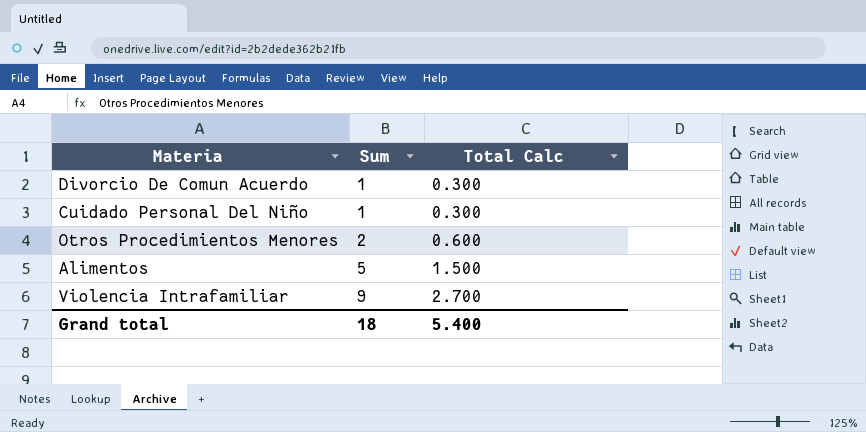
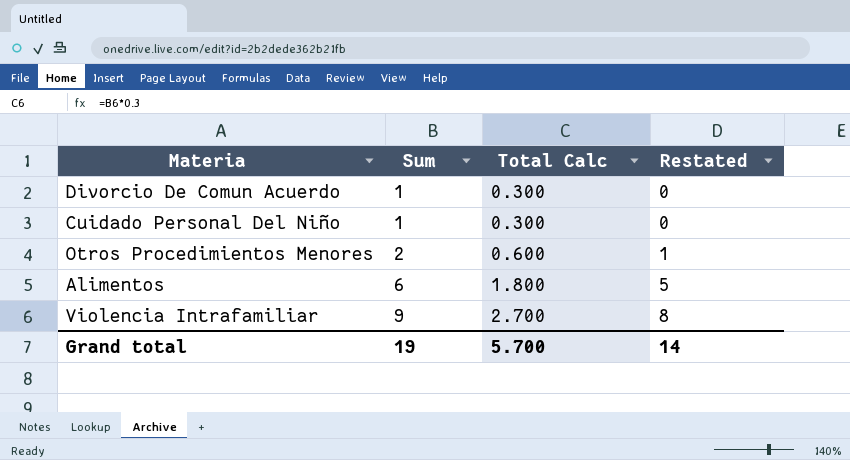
column Restated | formula: none -> [Sum] - 1
Alimentos | Sum: 5 -> 6
Alimentos | Total Calc: 1.500 -> 1.800
Grand total | Sum: 18 -> 19
Grand total | Total Calc: 5.400 -> 5.700

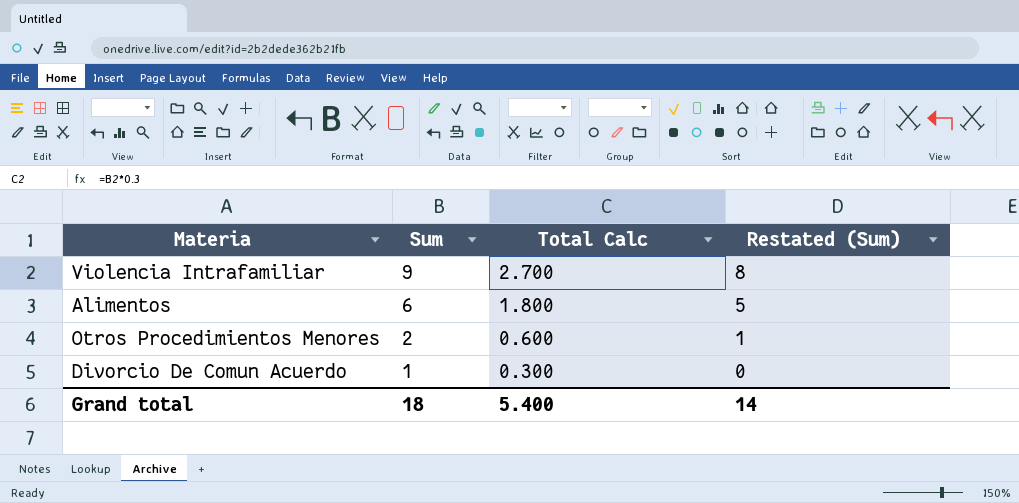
row order: Sum ascending -> Sum descending
column name: Restated -> Restated (Sum)
row Cuidado Personal Del Niño: 1 | 0.300 | 0 -> none
Grand total | Sum: 19 -> 18
Grand total | Total Calc: 5.700 -> 5.400

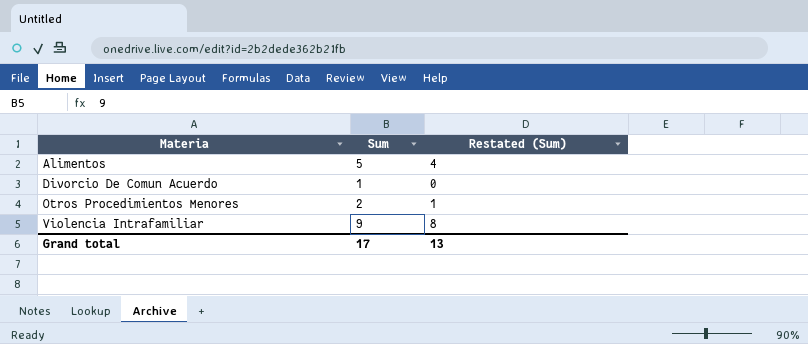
row order: Sum descending -> Materia ascending
column Total Calc | formula: [Sum] * 0.3 -> none
Alimentos | Sum: 6 -> 5
Alimentos | Restated (Sum): 5 -> 4
Grand total | Sum: 18 -> 17
Grand total | Restated (Sum): 14 -> 13

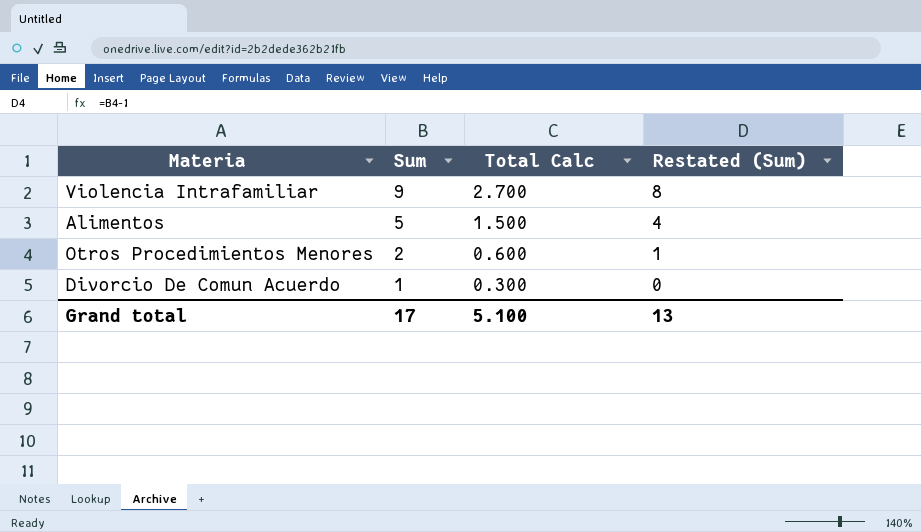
row order: Materia ascending -> Sum descending
column Total Calc | formula: none -> [Sum] * 0.3

